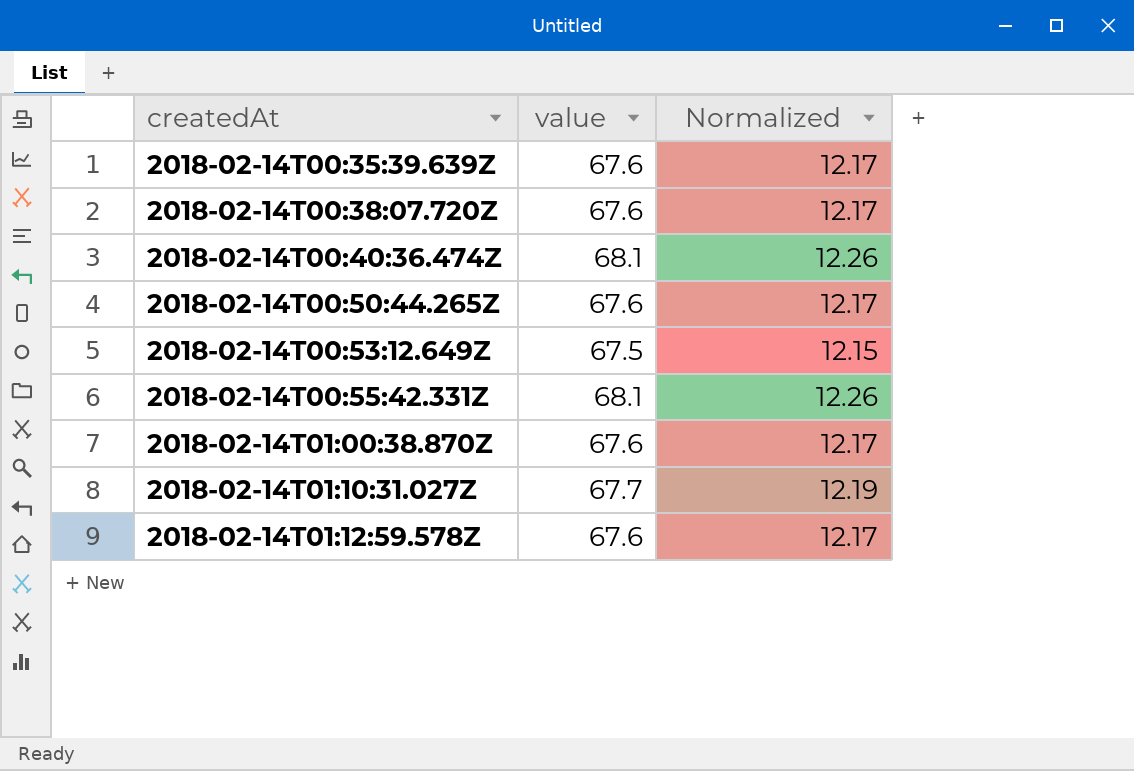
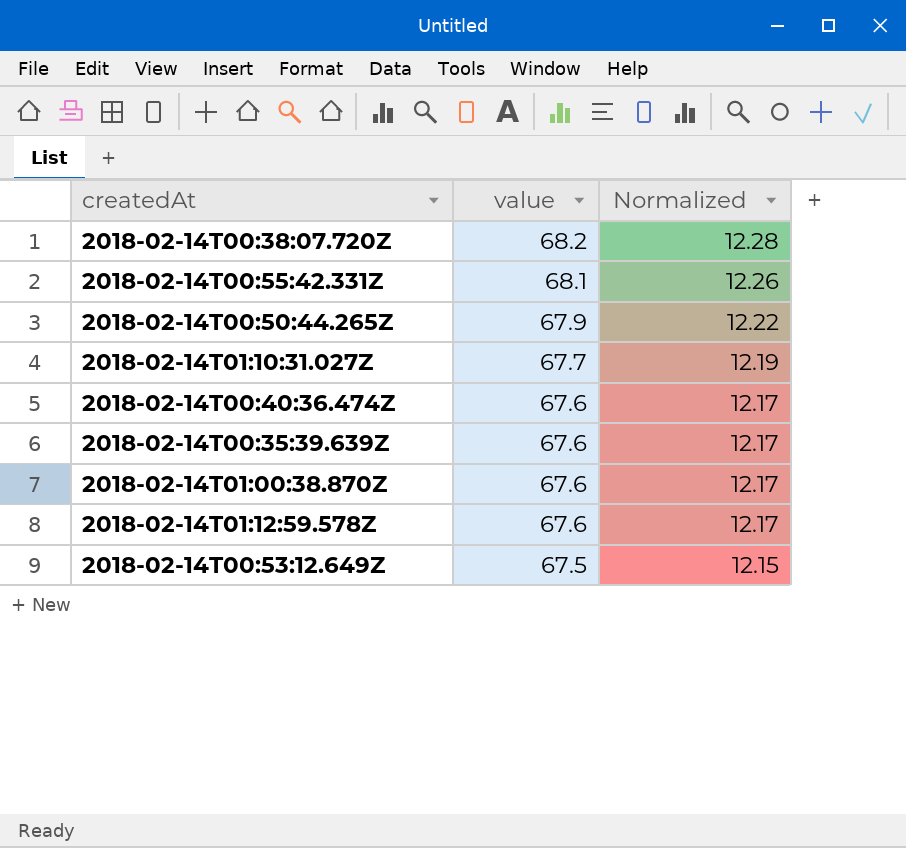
row order: createdAt ascending -> value descending
2018-02-14T00:38:07.720Z | value: 67.6 -> 68.2
2018-02-14T00:38:07.720Z | Normalized: 12.17 -> 12.28
2018-02-14T00:50:44.265Z | value: 67.6 -> 67.9
2018-02-14T00:50:44.265Z | Normalized: 12.17 -> 12.22
2018-02-14T00:40:36.474Z | value: 68.1 -> 67.6
2018-02-14T00:40:36.474Z | Normalized: 12.26 -> 12.17

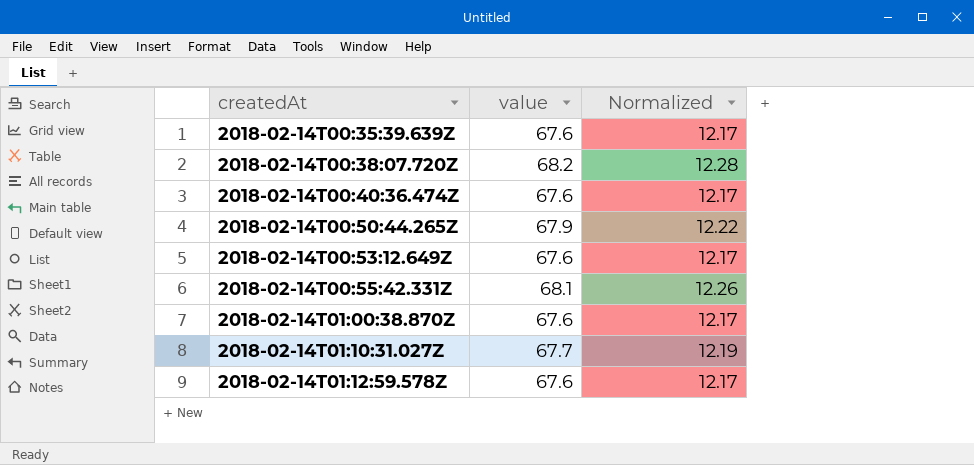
row order: value descending -> createdAt ascending
2018-02-14T00:53:12.649Z | value: 67.5 -> 67.6
2018-02-14T00:53:12.649Z | Normalized: 12.15 -> 12.17

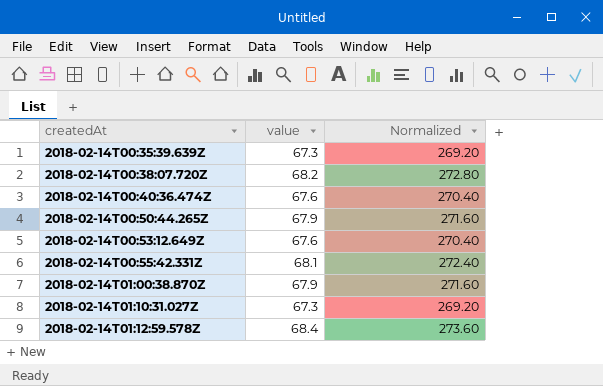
column Normalized | formula: [value] * 0.18 -> [value] * 4
2018-02-14T00:35:39.639Z | value: 67.6 -> 67.3
2018-02-14T01:00:38.870Z | value: 67.6 -> 67.9
2018-02-14T01:10:31.027Z | value: 67.7 -> 67.3
2018-02-14T01:12:59.578Z | value: 67.6 -> 68.4

